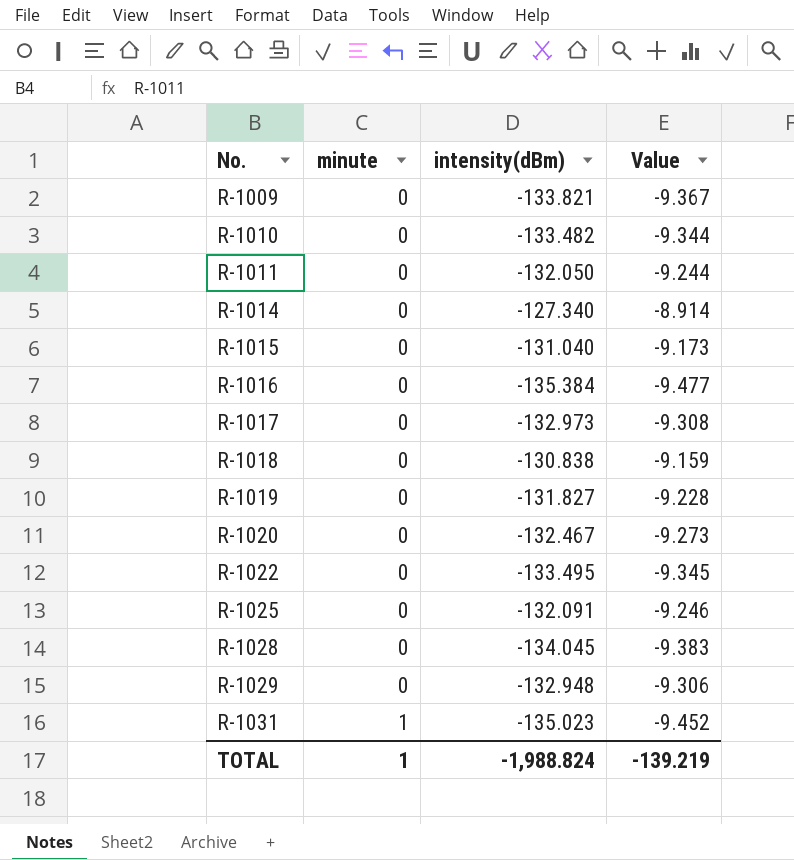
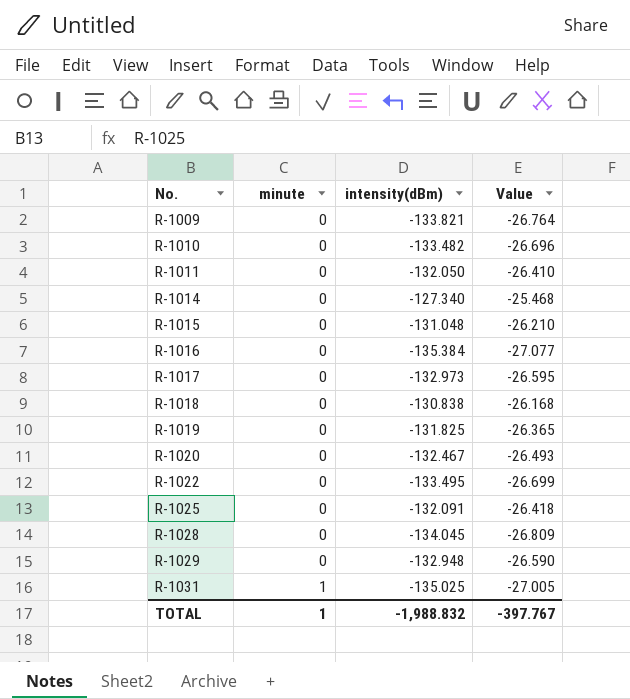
column Value | formula: [intensity(dBm)] * 0.07 -> [intensity(dBm)] * 0.2
R-1015 | intensity(dBm): -131.040 -> -131.048
R-1019 | intensity(dBm): -131.827 -> -131.825
R-1031 | intensity(dBm): -135.023 -> -135.025
TOTAL | intensity(dBm): -1,988.824 -> -1,988.832
TOTAL | Value: -139.219 -> -397.767

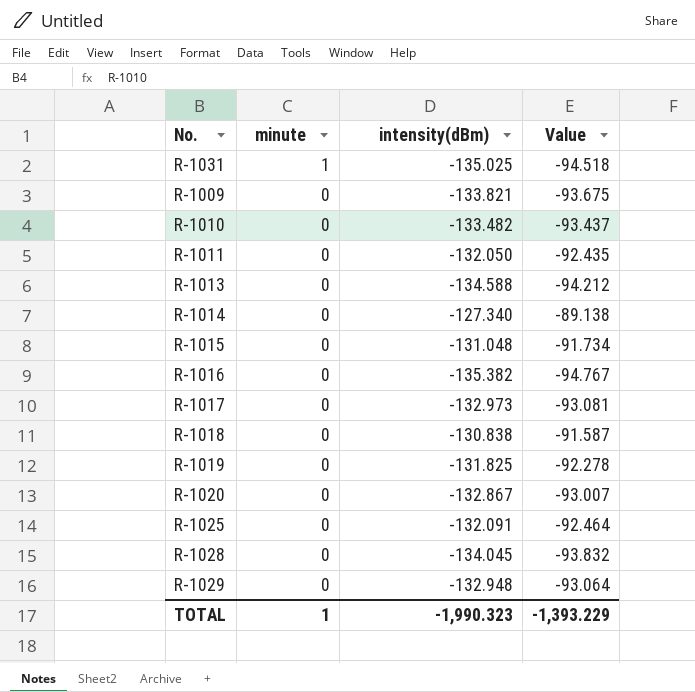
row order: No. ascending -> minute descending
column Value | formula: [intensity(dBm)] * 0.2 -> [intensity(dBm)] * 0.7
row R-1022: 0 | -133.495 | -26.699 -> none
row R-1013: none -> 0 | -134.588 | -94.212
R-1016 | intensity(dBm): -135.384 -> -135.382
R-1020 | intensity(dBm): -132.467 -> -132.867
TOTAL | intensity(dBm): -1,988.832 -> -1,990.323
TOTAL | Value: -397.767 -> -1,393.229

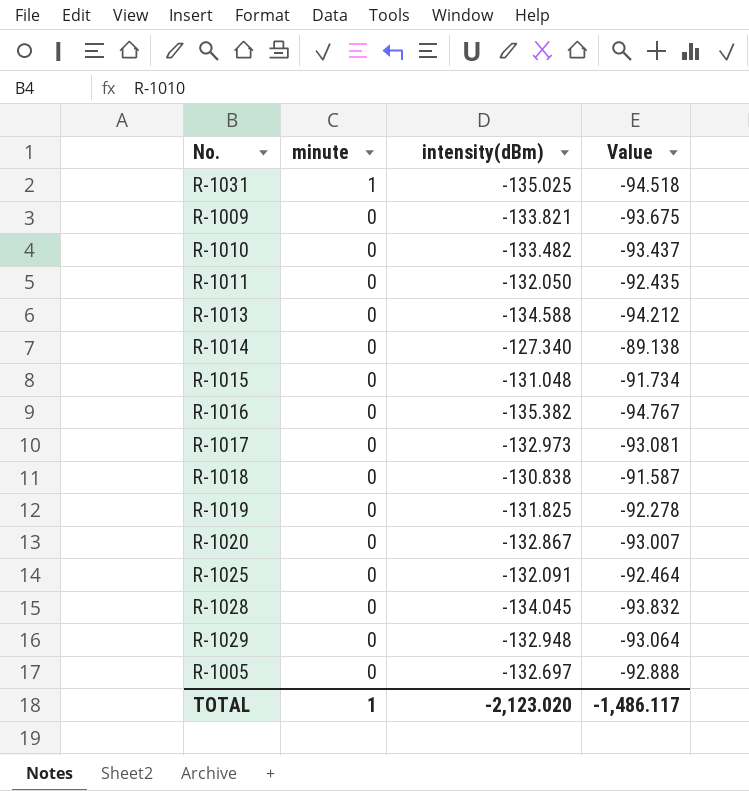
row R-1005: none -> 0 | -132.697 | -92.888
TOTAL | intensity(dBm): -1,990.323 -> -2,123.020
TOTAL | Value: -1,393.229 -> -1,486.117

